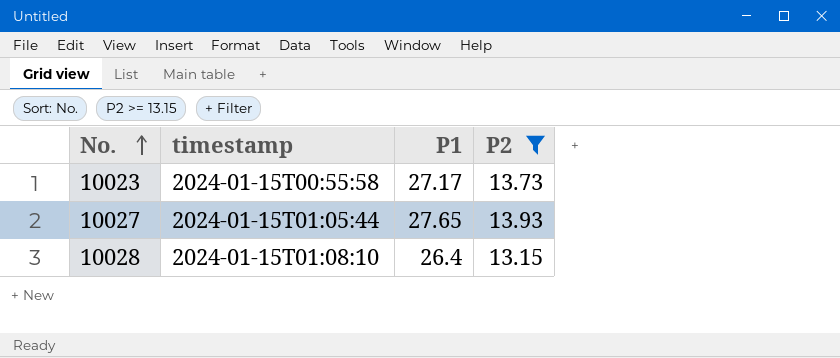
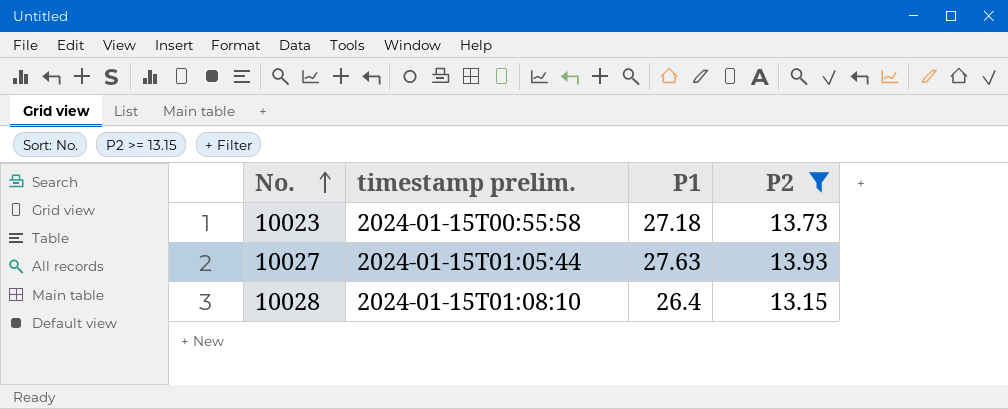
column name: timestamp -> timestamp prelim.
10023 | P1: 27.17 -> 27.18
10027 | P1: 27.65 -> 27.63

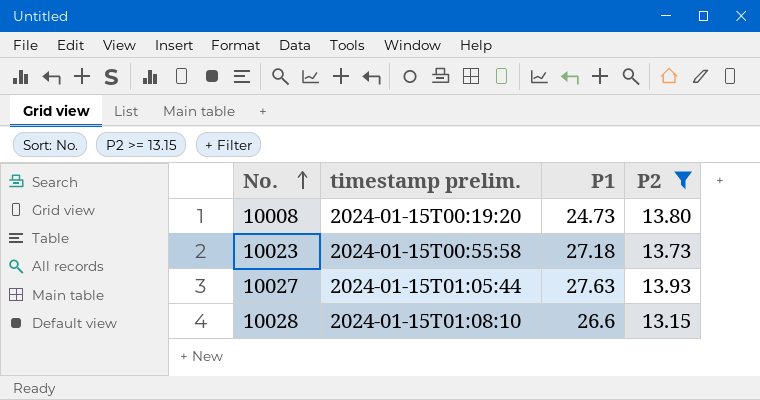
row 10008: none -> 2024-01-15T00:19:20 | 24.73 | 13.80
10028 | P1: 26.4 -> 26.6

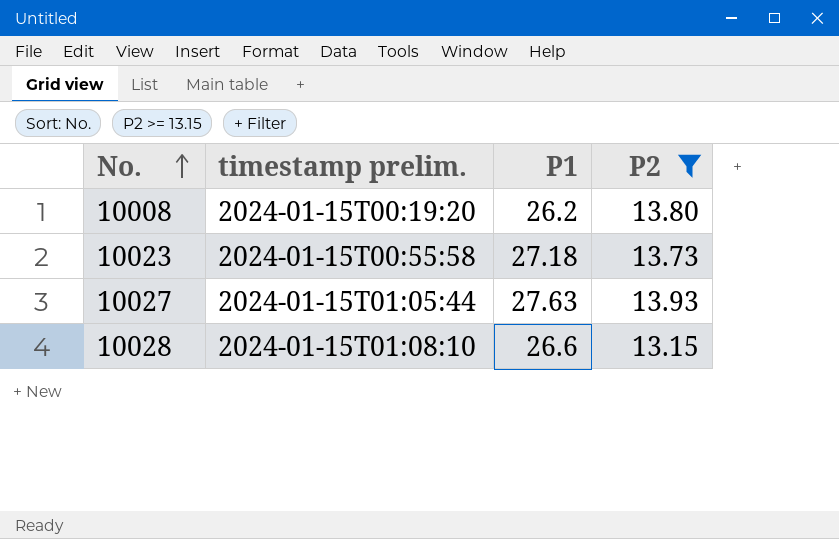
10008 | P1: 24.73 -> 26.2

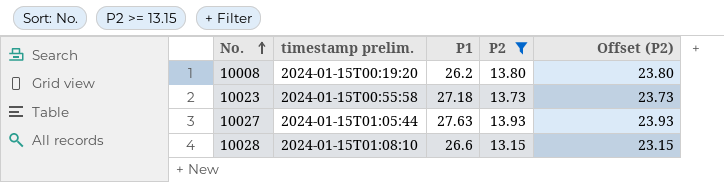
column Offset (P2) | formula: none -> [P2] + 10

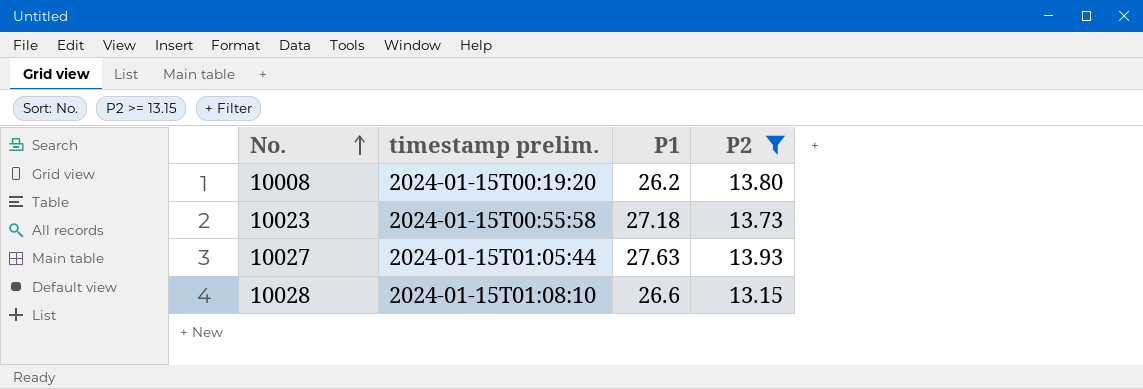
column Offset (P2) | formula: [P2] + 10 -> none

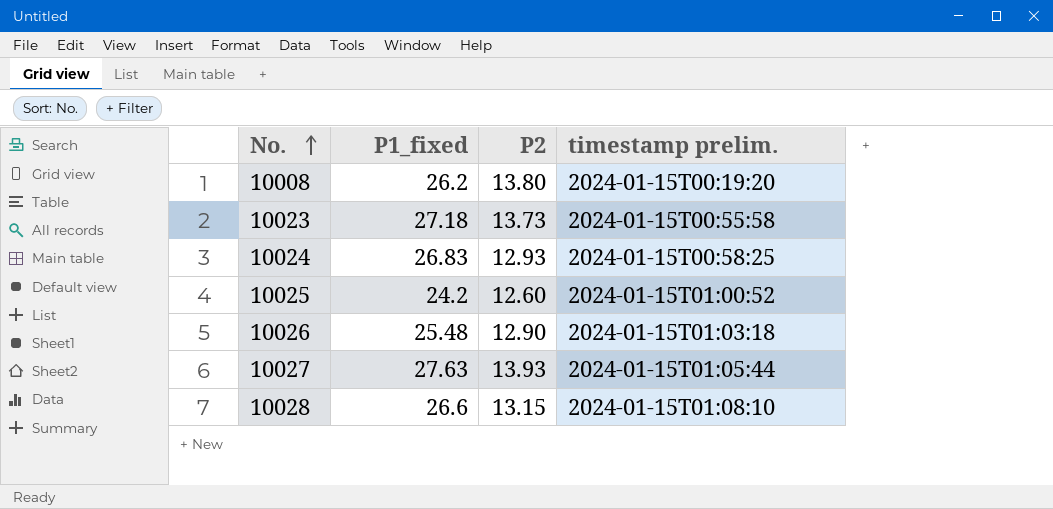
filter: P2 >= 13.15 -> none
column name: P1 -> P1_fixed
column timestamp prelim. | position: 2 -> 4

